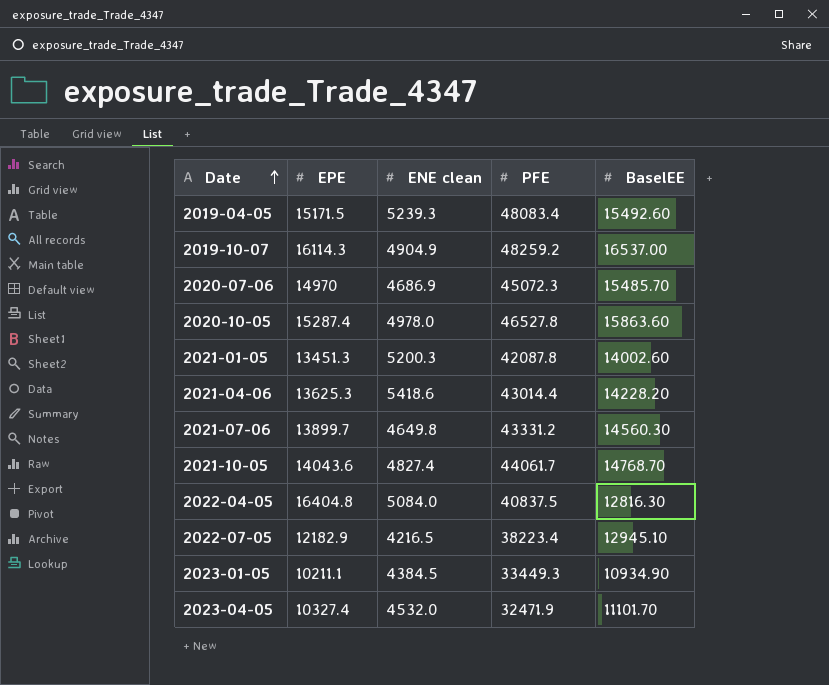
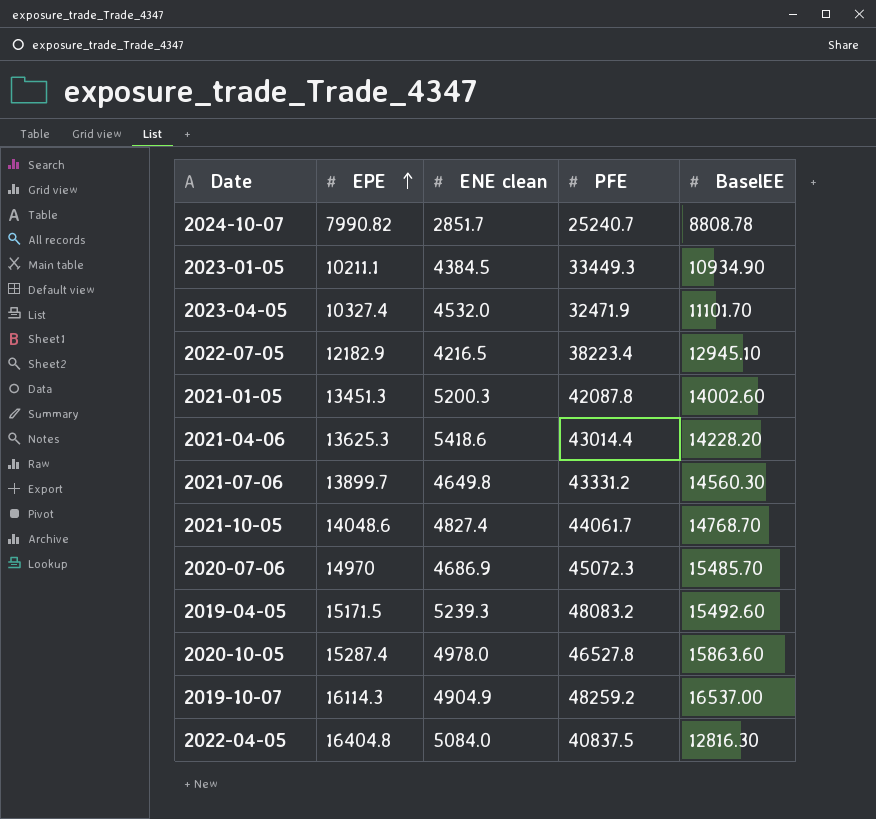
row order: Date ascending -> EPE ascending
row 2024-10-07: none -> 7990.82 | 2851.7 | 25240.7 | 8808.78
2021-10-05 | EPE: 14043.6 -> 14048.6
2019-04-05 | PFE: 48083.4 -> 48083.2

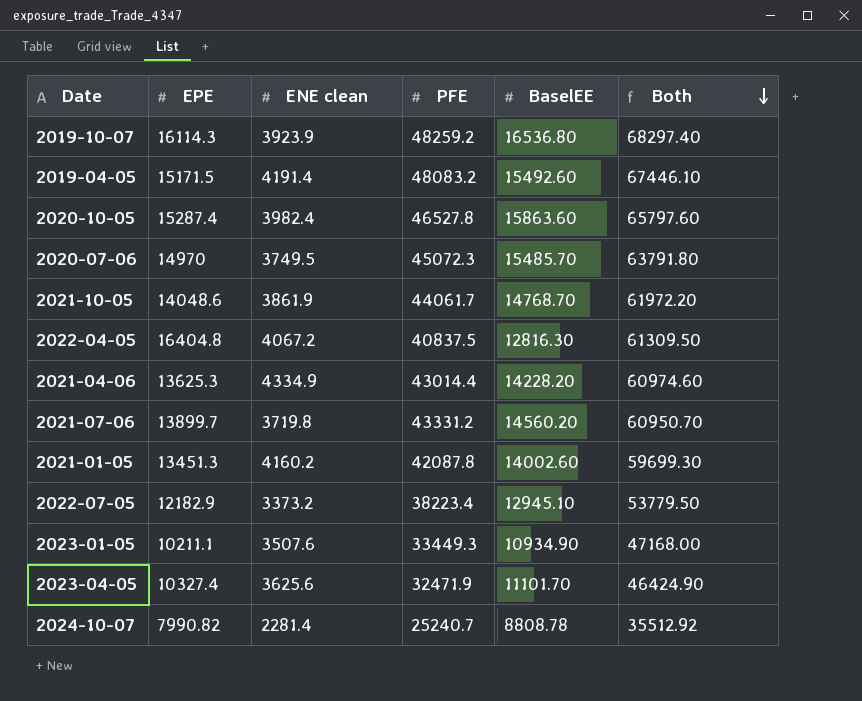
row order: EPE ascending -> Both descending
column Both | formula: none -> [EPE] + [ENE clean] + [PFE]
2019-10-07 | ENE clean: 4904.9 -> 3923.9
2019-10-07 | BaselEE: 16537.00 -> 16536.80
2019-04-05 | ENE clean: 5239.3 -> 4191.4
2020-10-05 | ENE clean: 4978.0 -> 3982.4
2020-07-06 | ENE clean: 4686.9 -> 3749.5
2021-10-05 | ENE clean: 4827.4 -> 3861.9
2022-04-05 | ENE clean: 5084.0 -> 4067.2
2021-04-06 | ENE clean: 5418.6 -> 4334.9
2021-07-06 | ENE clean: 4649.8 -> 3719.8
2021-07-06 | BaselEE: 14560.30 -> 14560.20
2021-01-05 | ENE clean: 5200.3 -> 4160.2
2022-07-05 | ENE clean: 4216.5 -> 3373.2
2023-01-05 | ENE clean: 4384.5 -> 3507.6
2023-04-05 | ENE clean: 4532.0 -> 3625.6
2024-10-07 | ENE clean: 2851.7 -> 2281.4

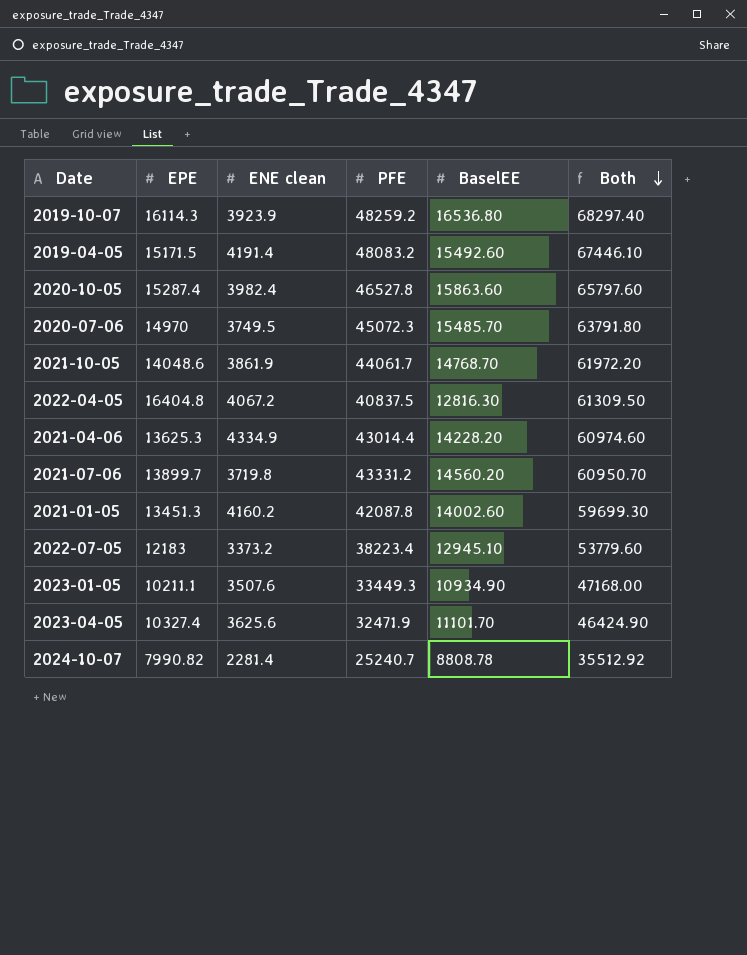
2022-07-05 | EPE: 12182.9 -> 12183
2022-07-05 | Both: 53779.50 -> 53779.60

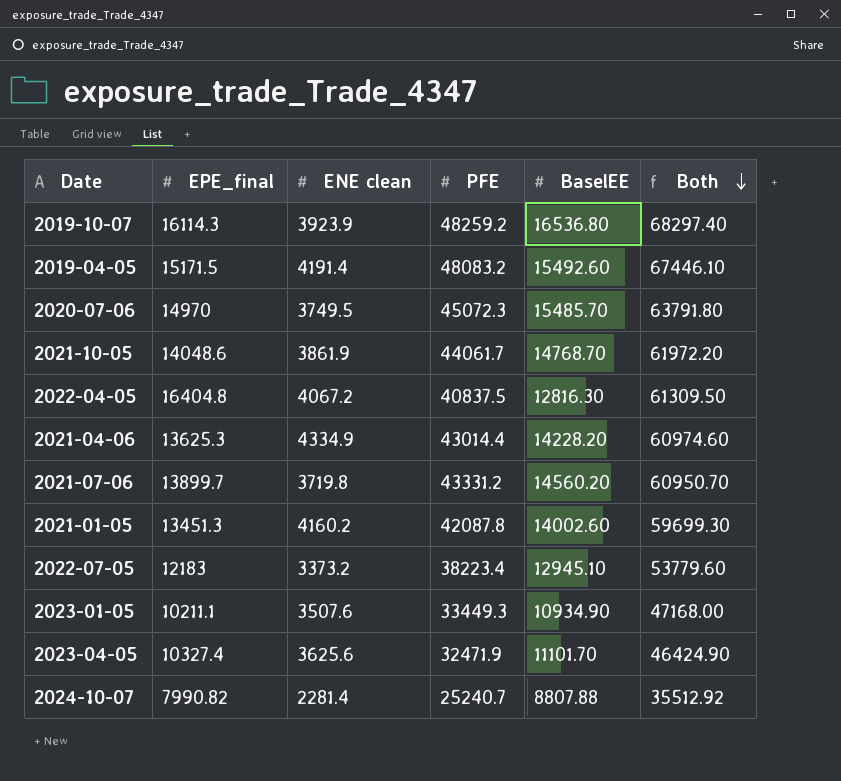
column name: EPE -> EPE_final
row 2020-10-05: 15287.4 | 3982.4 | 46527.8 | 15863.60 | 65797.60 -> none
2024-10-07 | BaselEE: 8808.78 -> 8807.88

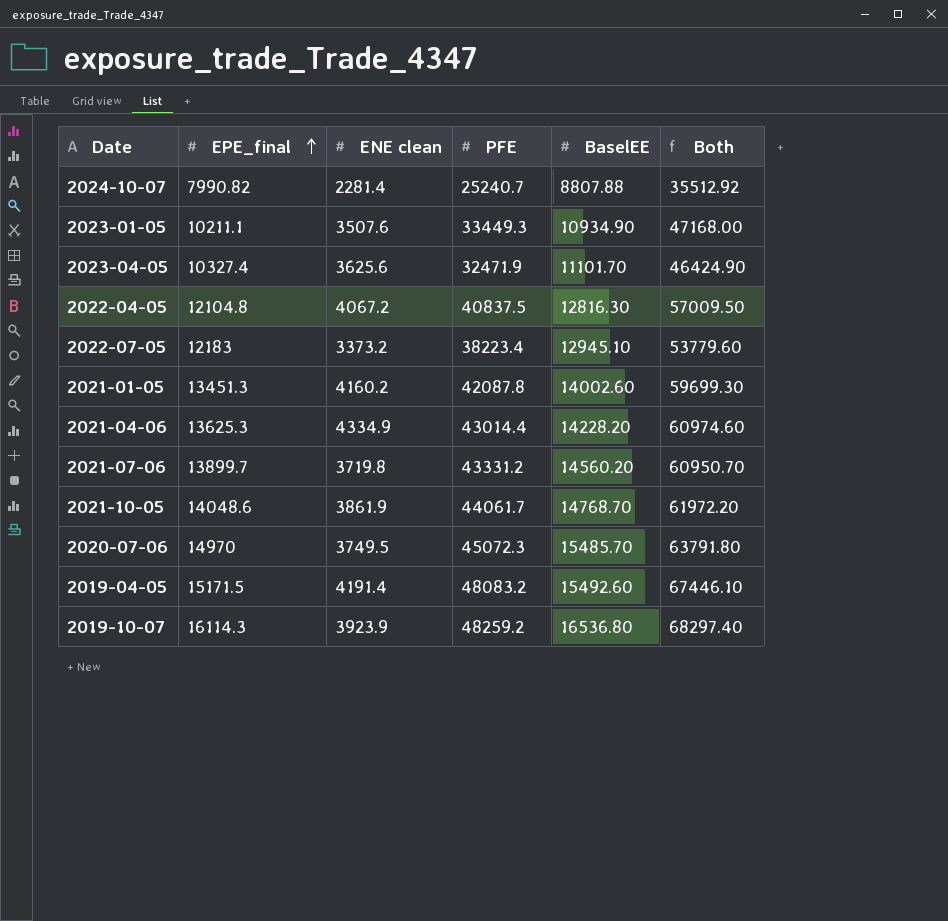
row order: Both descending -> EPE_final ascending
2022-04-05 | EPE_final: 16404.8 -> 12104.8
2022-04-05 | Both: 61309.50 -> 57009.50

